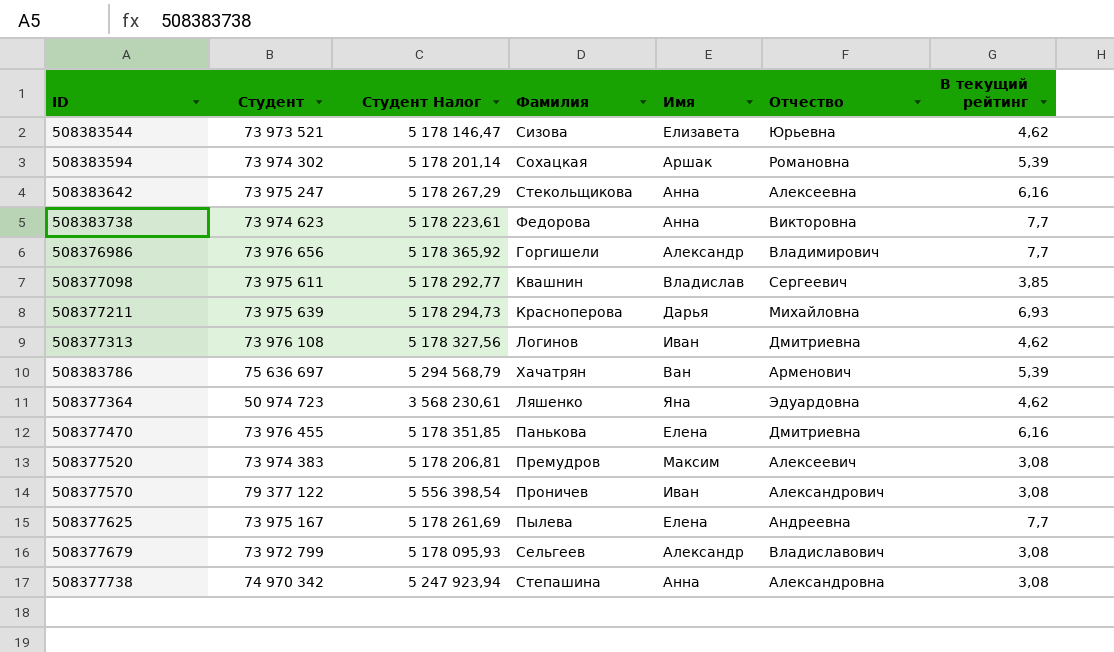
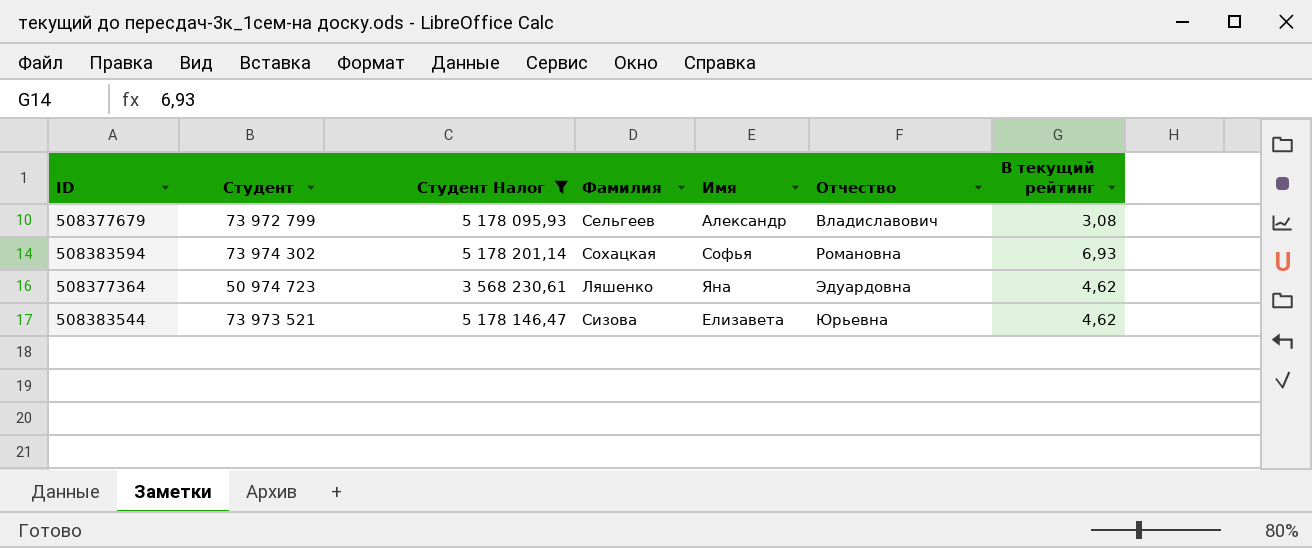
filter: none -> Студент Налог <= 5 178 201,14
row order: none -> Отчество ascending
508383594 | Имя: Аршак -> Софья
508383594 | В текущий рейтинг: 5,39 -> 6,93

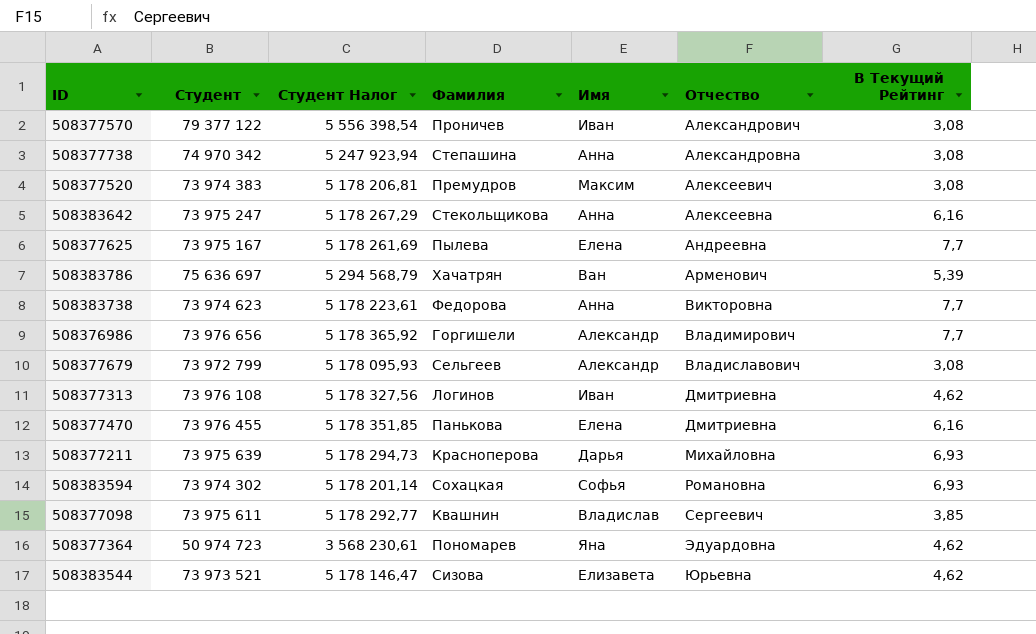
filter: Студент Налог <= 5 178 201,14 -> none
column name: В текущий рейтинг -> В Текущий Рейтинг
508377364 | Фамилия: Ляшенко -> Пономарев

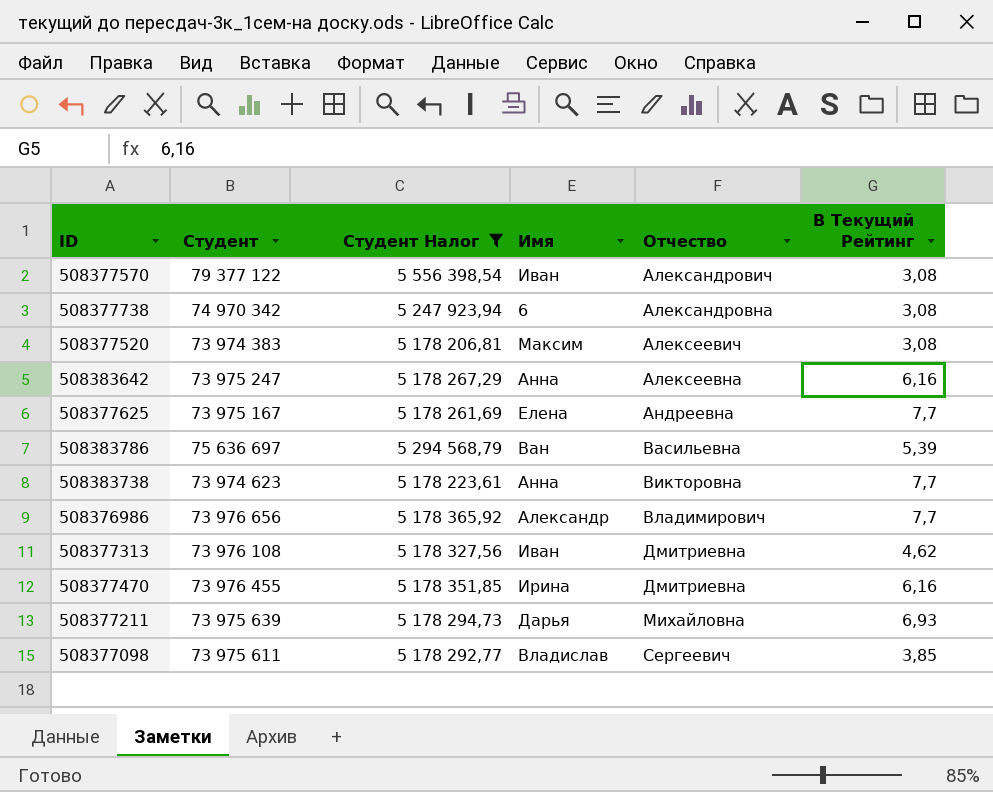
filter: none -> Студент Налог >= 5 178 206,81
column Фамилия | position: 4 -> none
508377738 | Имя: Анна -> 6
508383786 | Отчество: Арменович -> Васильевна
508377470 | Имя: Елена -> Ирина

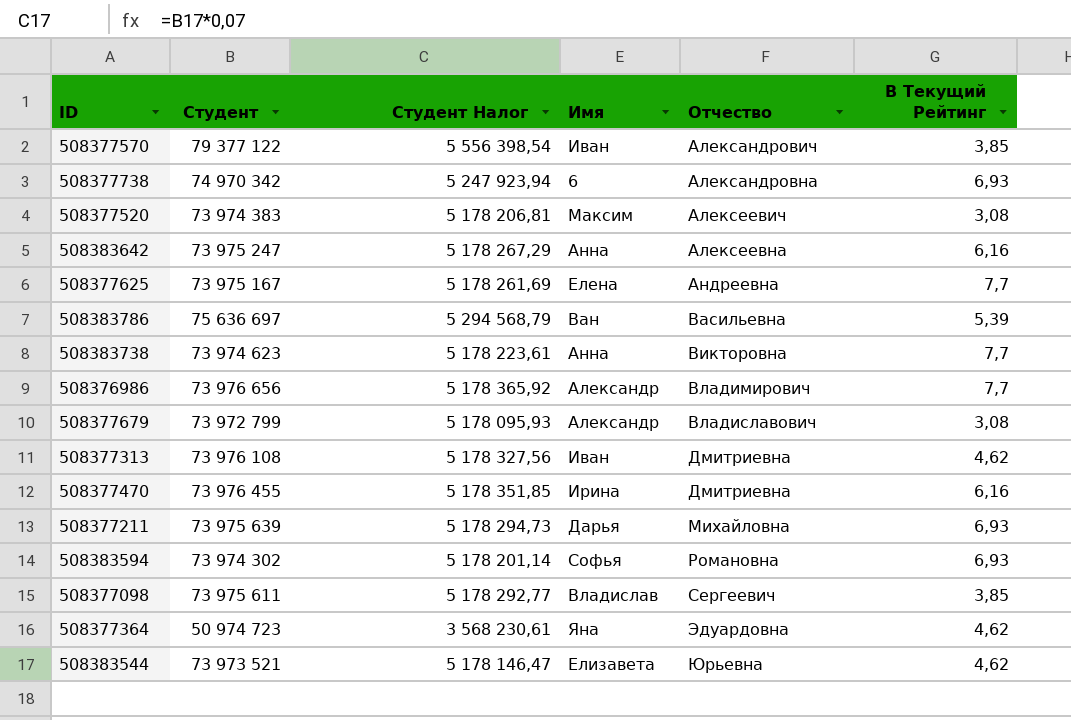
filter: Студент Налог >= 5 178 206,81 -> none
508377570 | В Текущий Рейтинг: 3,08 -> 3,85
508377738 | В Текущий Рейтинг: 3,08 -> 6,93

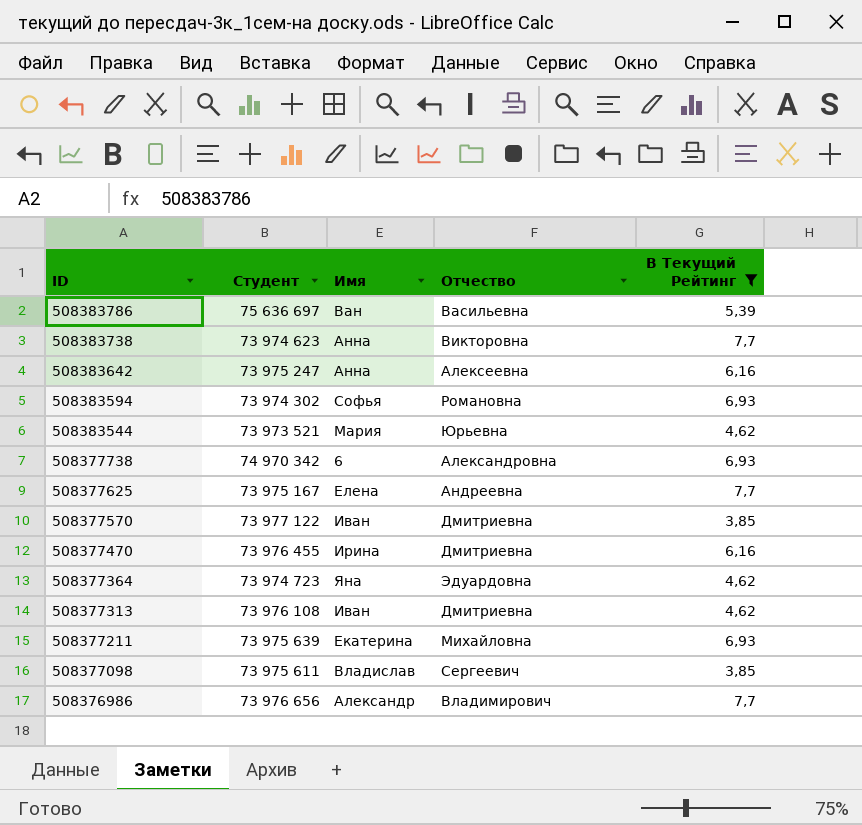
filter: none -> В Текущий Рейтинг != 3,08
row order: Отчество ascending -> ID descending
column Студент Налог | formula: [Студент] * 0,07 -> none
508383544 | Имя: Елизавета -> Мария
508377570 | Студент: 79 377 122 -> 73 977 122
508377570 | Отчество: Александрович -> Дмитриевна
508377364 | Студент: 50 974 723 -> 73 974 723
508377211 | Имя: Дарья -> Екатерина

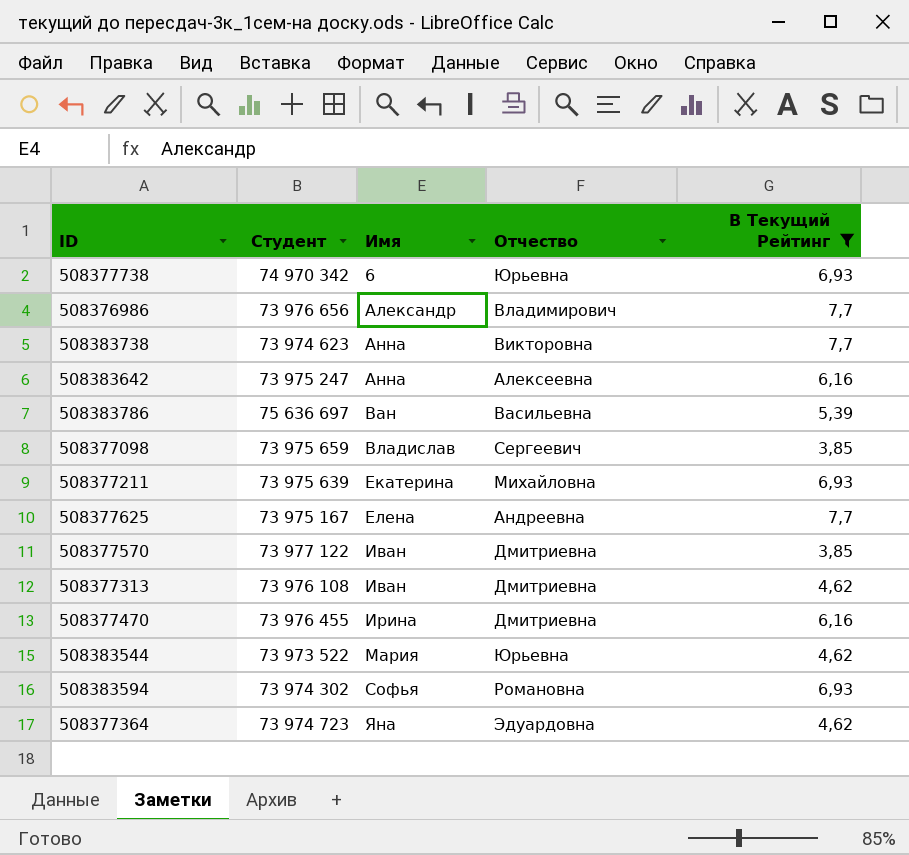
row order: ID descending -> Имя ascending
508377738 | Отчество: Александровна -> Юрьевна
508377098 | Студент: 73 975 611 -> 73 975 659
508383544 | Студент: 73 973 521 -> 73 973 522

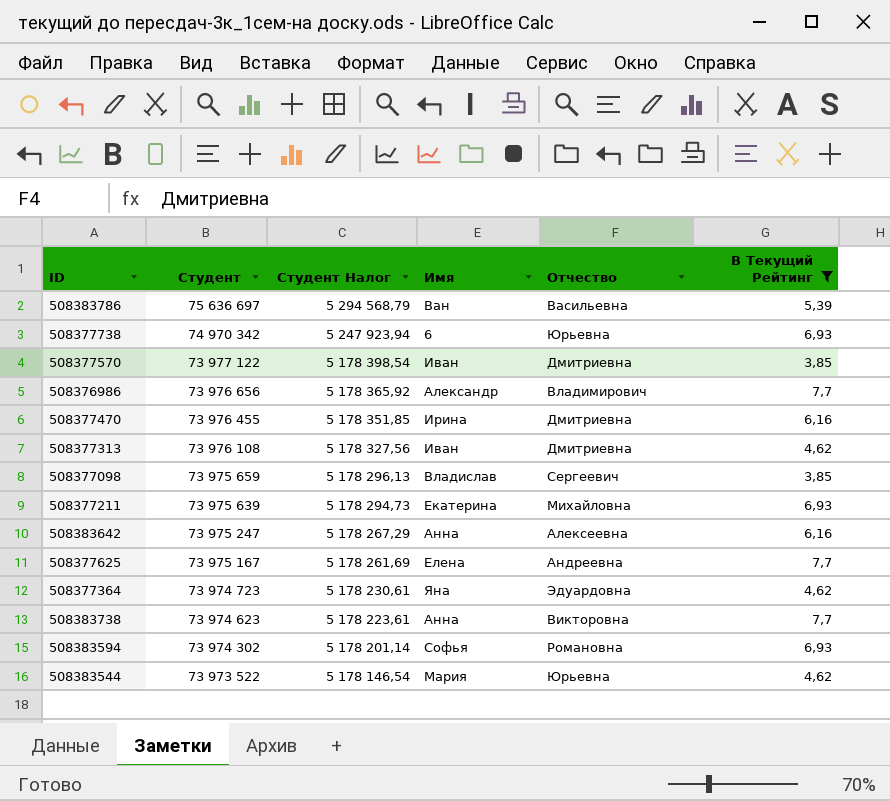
row order: Имя ascending -> Студент descending
column Студент Налог | formula: none -> [Студент] * 0,07

